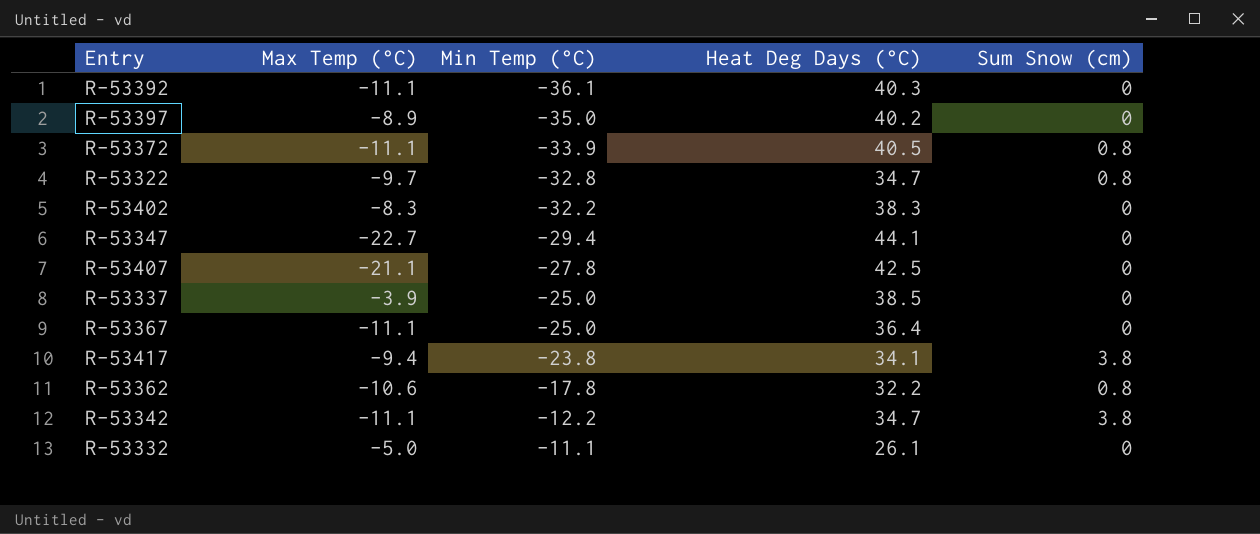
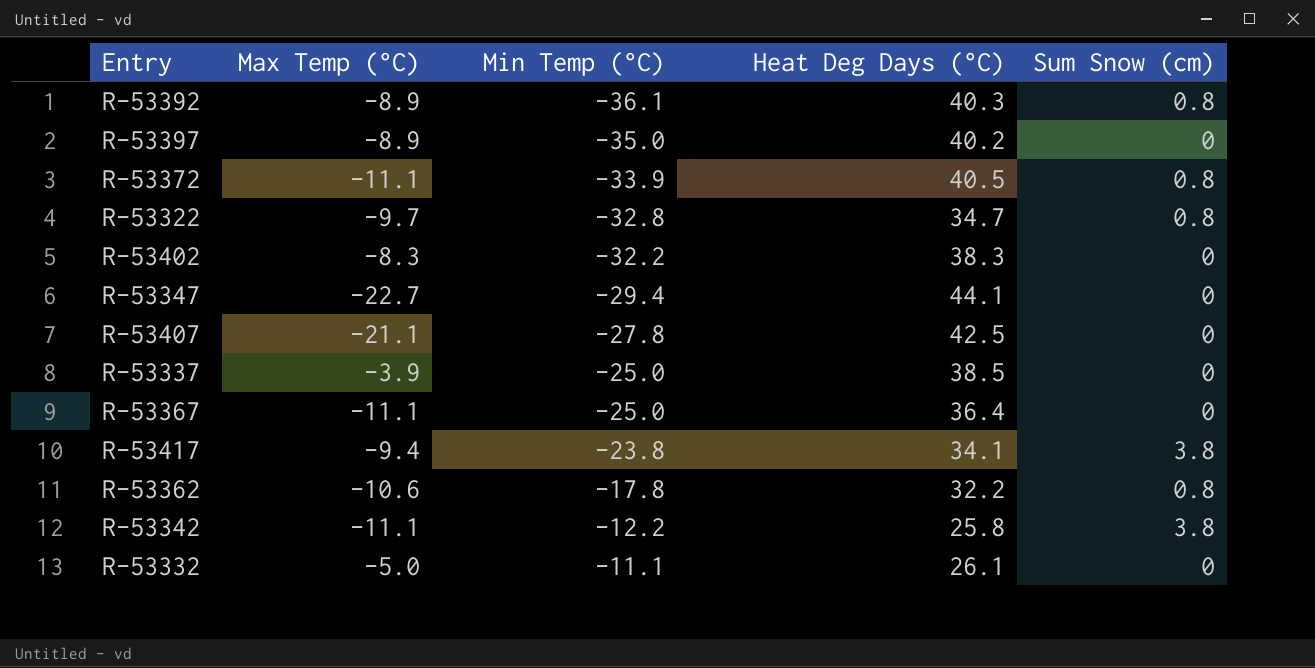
R-53392 | Max Temp (°C): -11.1 -> -8.9
R-53392 | Sum Snow (cm): 0 -> 0.8
R-53342 | Heat Deg Days (°C): 34.7 -> 25.8

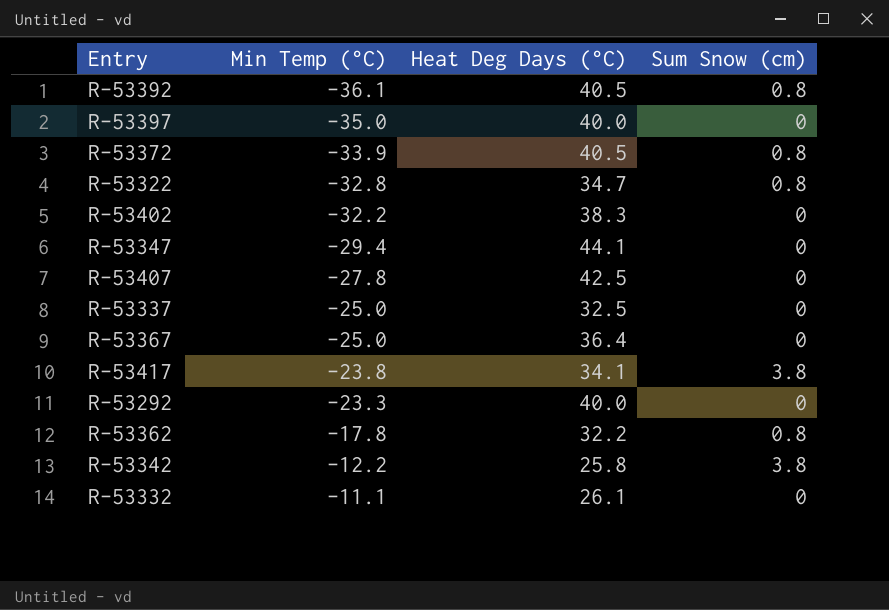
column Max Temp (°C) | position: 2 -> none
R-53392 | Heat Deg Days (°C): 40.3 -> 40.5
R-53397 | Heat Deg Days (°C): 40.2 -> 40.0
R-53337 | Heat Deg Days (°C): 38.5 -> 32.5
row R-53292: none -> -23.3 | 40.0 | 0

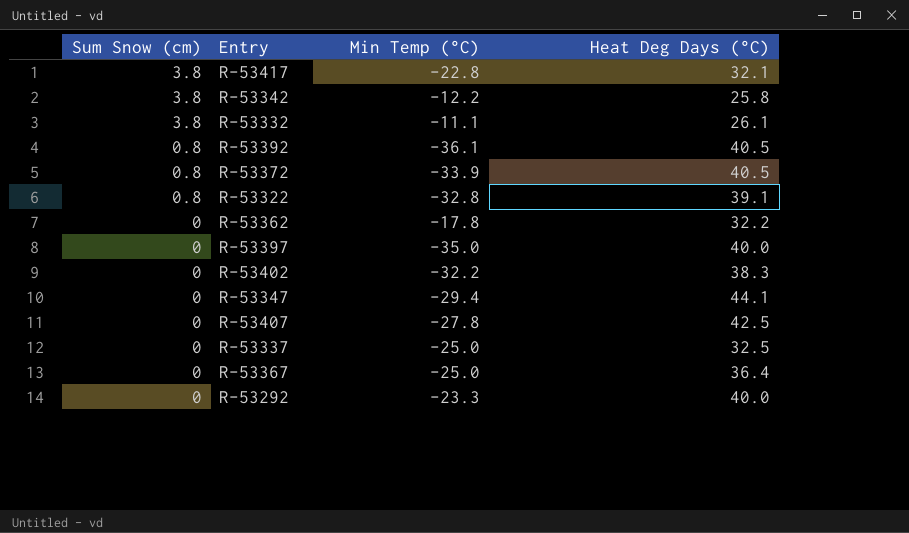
row order: Min Temp (°C) ascending -> Sum Snow (cm) descending
column Sum Snow (cm) | position: 4 -> 1
R-53417 | Min Temp (°C): -23.8 -> -22.8
R-53417 | Heat Deg Days (°C): 34.1 -> 32.1
R-53332 | Sum Snow (cm): 0 -> 3.8
R-53322 | Heat Deg Days (°C): 34.7 -> 39.1
R-53362 | Sum Snow (cm): 0.8 -> 0

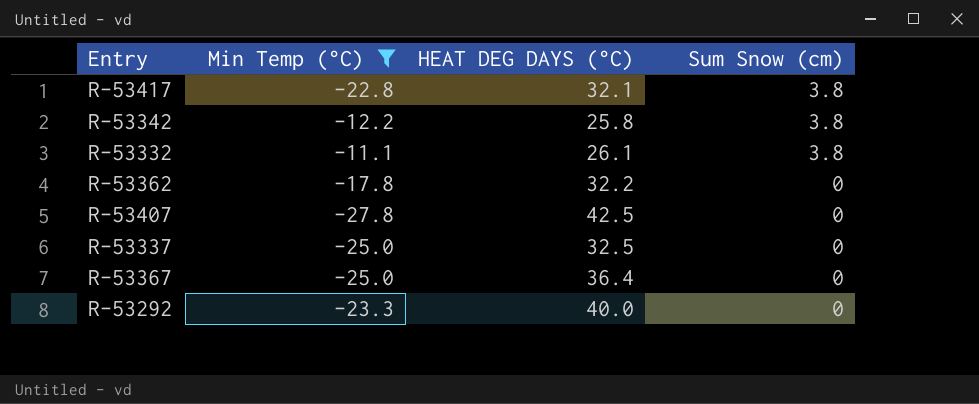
filter: none -> Min Temp (°C) >= -27.8
column name: Heat Deg Days (°C) -> HEAT DEG DAYS (°C)
column Sum Snow (cm) | position: 1 -> 4

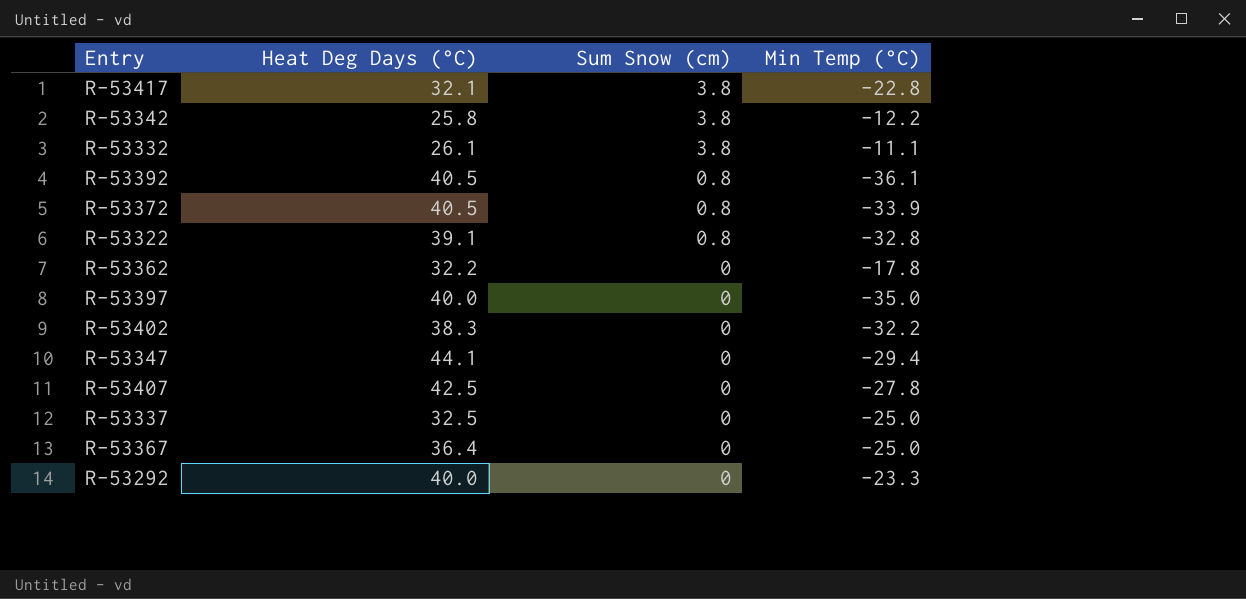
filter: Min Temp (°C) >= -27.8 -> none
column name: HEAT DEG DAYS (°C) -> Heat Deg Days (°C)
column Min Temp (°C) | position: 2 -> 4

